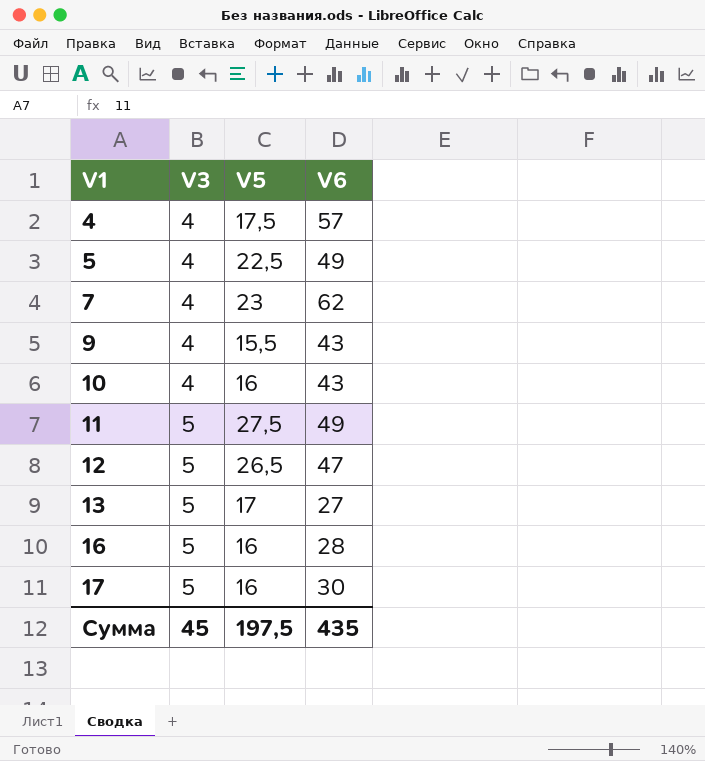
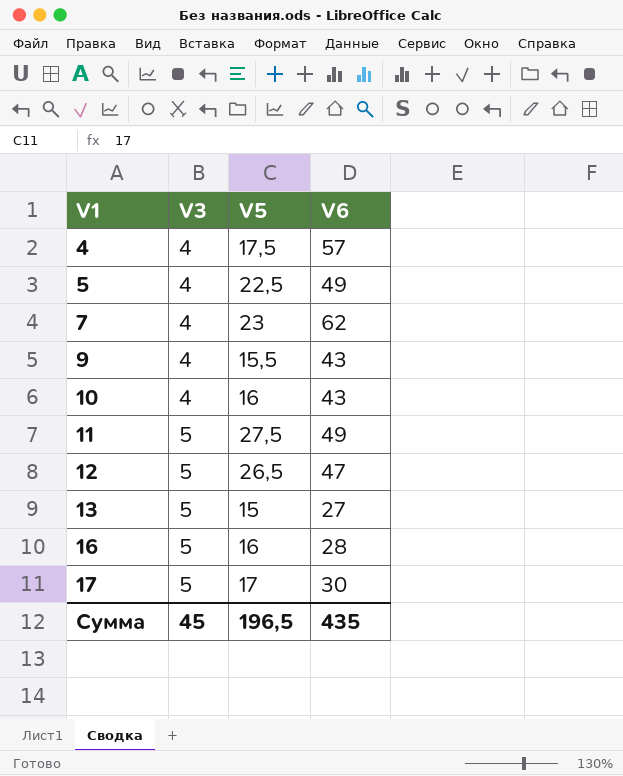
13 | V5: 17 -> 15
17 | V5: 16 -> 17
Сумма | V5: 197,5 -> 196,5

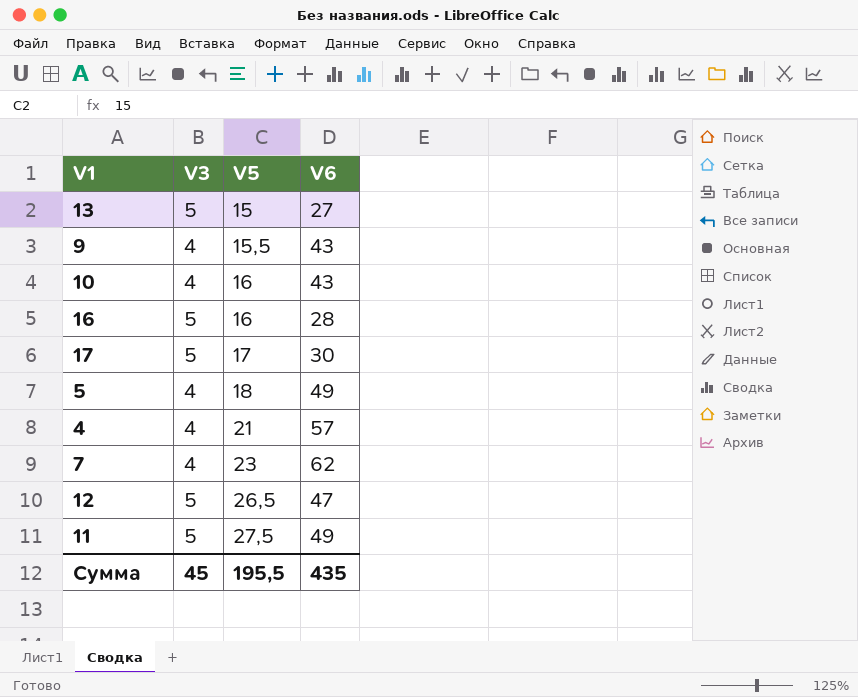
row order: V1 ascending -> V5 ascending
5 | V5: 22,5 -> 18
4 | V5: 17,5 -> 21
Сумма | V5: 196,5 -> 195,5

